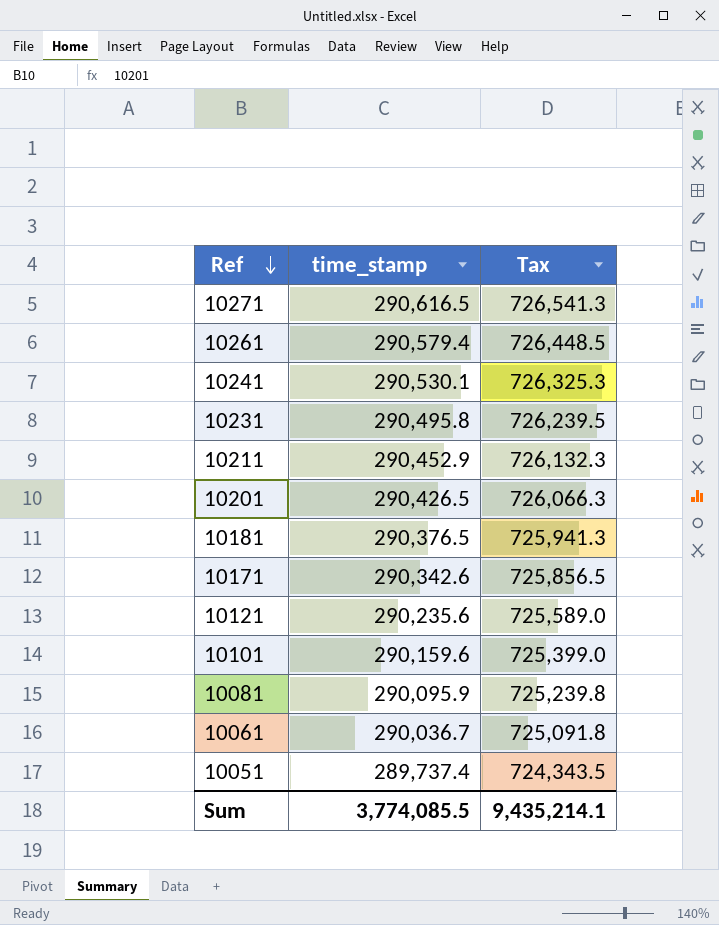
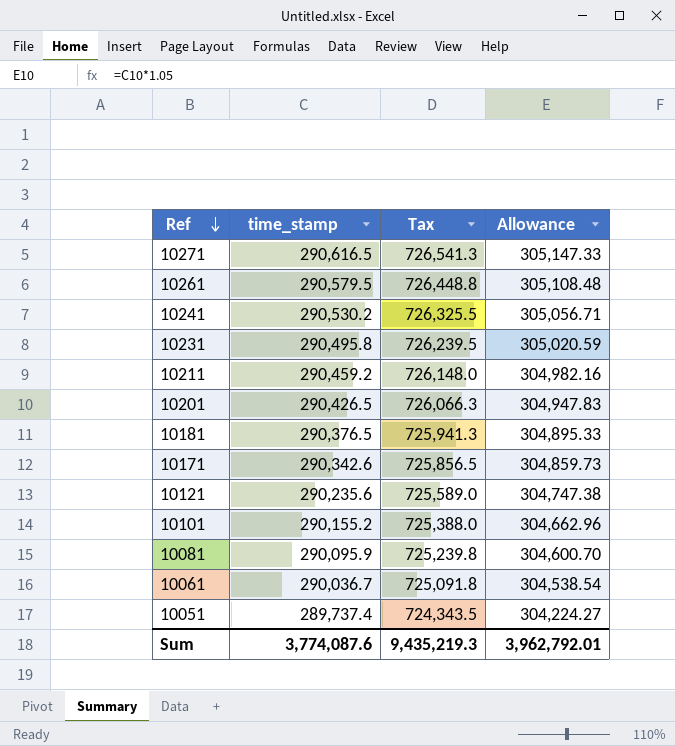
column Allowance | formula: none -> [time_stamp] * 1.05
10261 | time_stamp: 290,579.4 -> 290,579.5
10261 | Tax: 726,448.5 -> 726,448.8
10241 | time_stamp: 290,530.1 -> 290,530.2
10241 | Tax: 726,325.3 -> 726,325.5
10211 | time_stamp: 290,452.9 -> 290,459.2
10211 | Tax: 726,132.3 -> 726,148.0
10101 | time_stamp: 290,159.6 -> 290,155.2
10101 | Tax: 725,399.0 -> 725,388.0
Sum | time_stamp: 3,774,085.5 -> 3,774,087.6
Sum | Tax: 9,435,214.1 -> 9,435,219.3

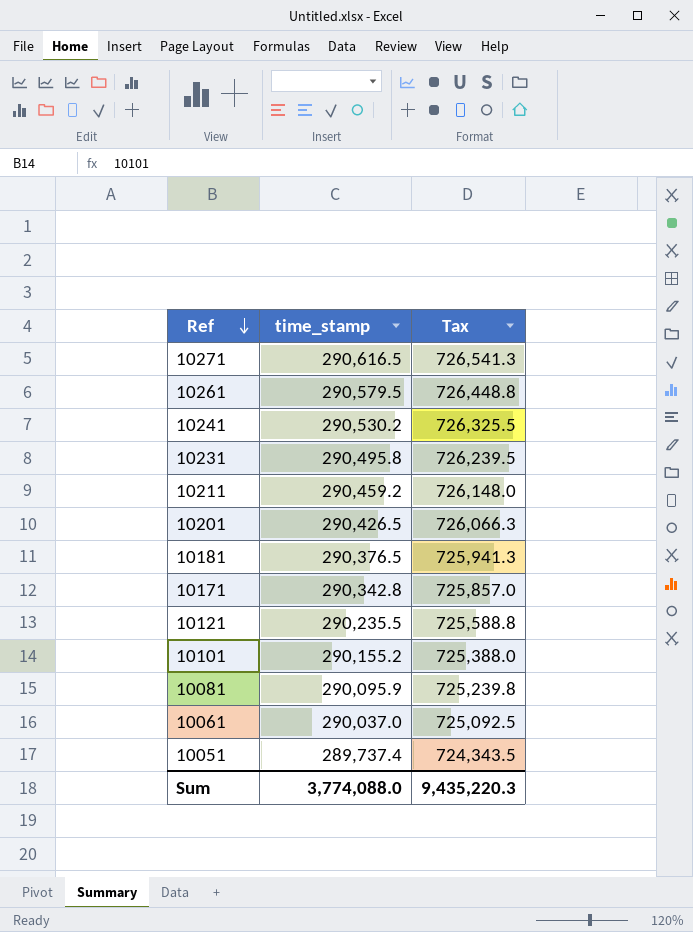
column Allowance | formula: [time_stamp] * 1.05 -> none
10171 | time_stamp: 290,342.6 -> 290,342.8
10171 | Tax: 725,856.5 -> 725,857.0
10121 | time_stamp: 290,235.6 -> 290,235.5
10121 | Tax: 725,589.0 -> 725,588.8
10061 | time_stamp: 290,036.7 -> 290,037.0
10061 | Tax: 725,091.8 -> 725,092.5
Sum | time_stamp: 3,774,087.6 -> 3,774,088.0
Sum | Tax: 9,435,219.3 -> 9,435,220.3

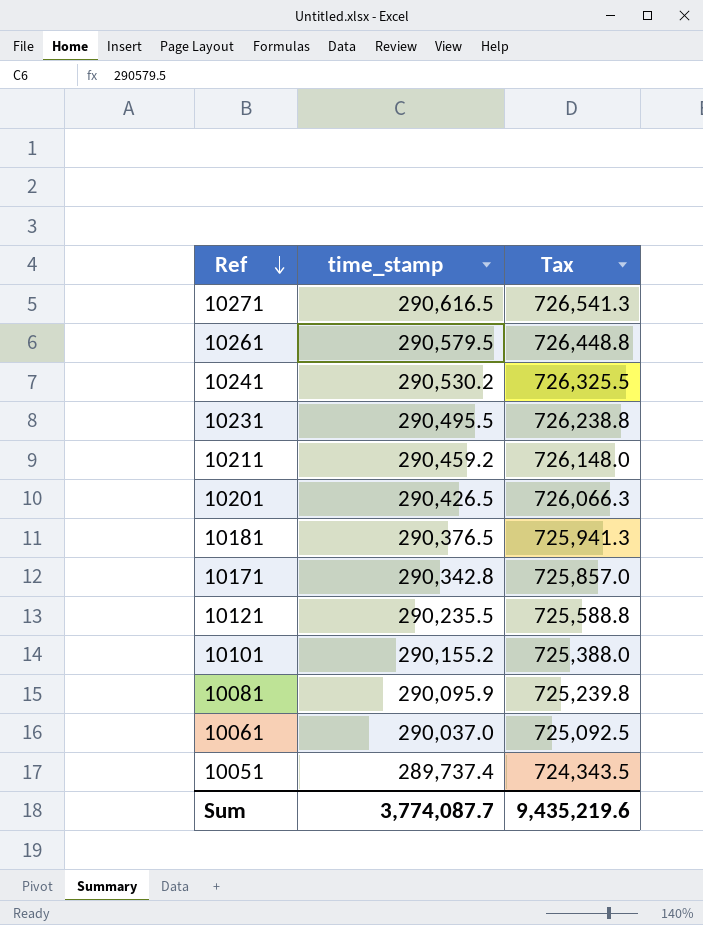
10231 | time_stamp: 290,495.8 -> 290,495.5
10231 | Tax: 726,239.5 -> 726,238.8
Sum | time_stamp: 3,774,088.0 -> 3,774,087.7
Sum | Tax: 9,435,220.3 -> 9,435,219.6

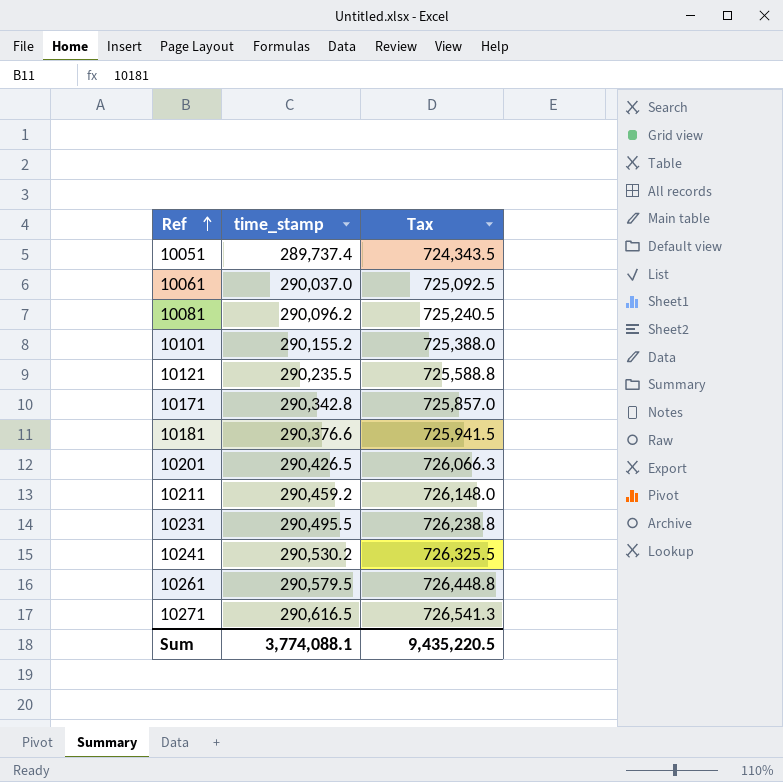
row order: Ref descending -> Ref ascending
10081 | time_stamp: 290,095.9 -> 290,096.2
10081 | Tax: 725,239.8 -> 725,240.5
10181 | time_stamp: 290,376.5 -> 290,376.6
10181 | Tax: 725,941.3 -> 725,941.5
Sum | time_stamp: 3,774,087.7 -> 3,774,088.1
Sum | Tax: 9,435,219.6 -> 9,435,220.5

